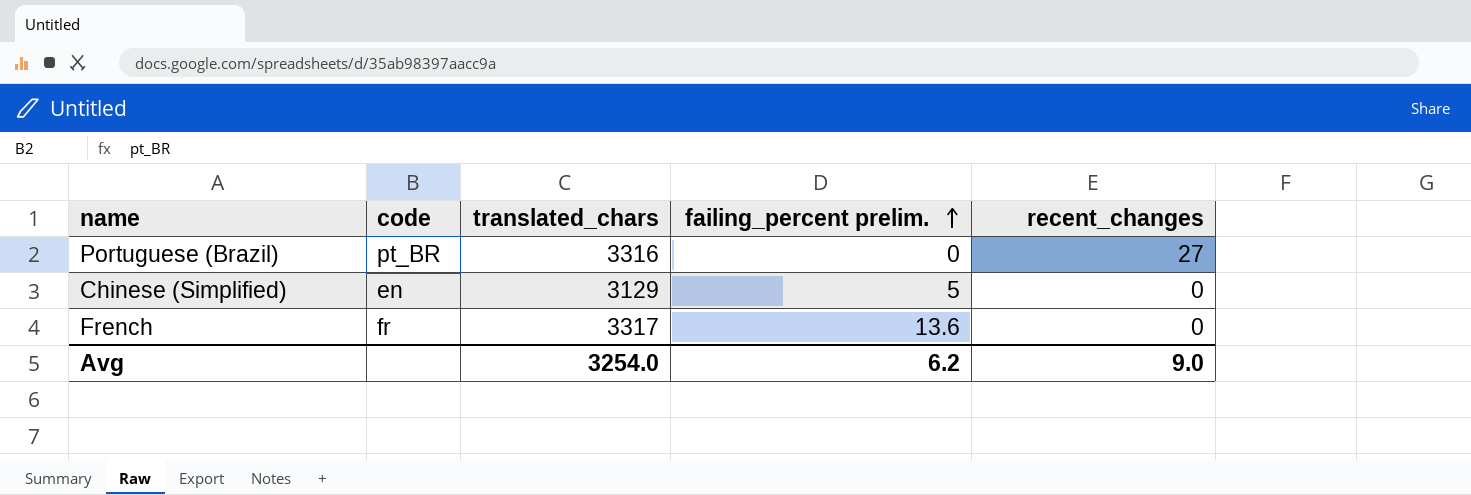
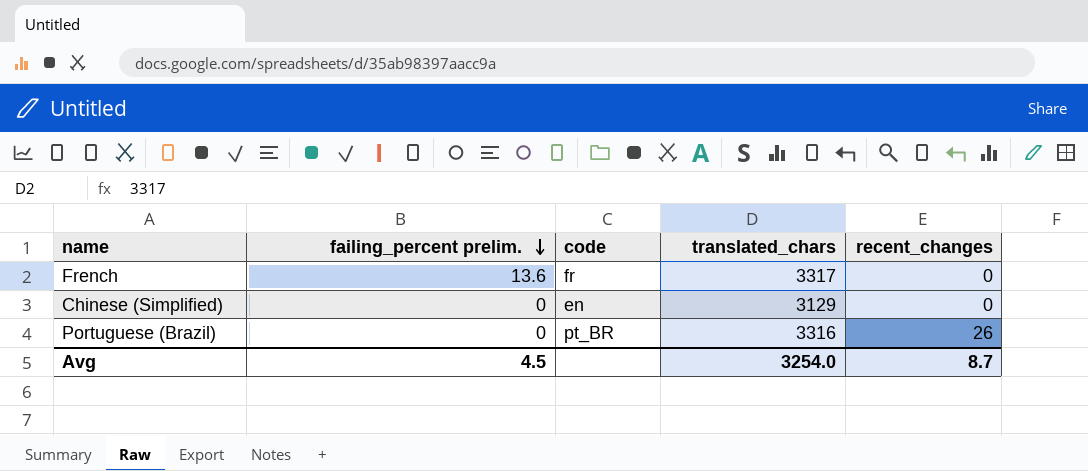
row order: failing_percent prelim. ascending -> failing_percent prelim. descending
column failing_percent prelim. | position: 4 -> 2
Chinese (Simplified) | failing_percent prelim.: 5 -> 0
Portuguese (Brazil) | recent_changes: 27 -> 26
Avg | failing_percent prelim.: 6.2 -> 4.5
Avg | recent_changes: 9.0 -> 8.7

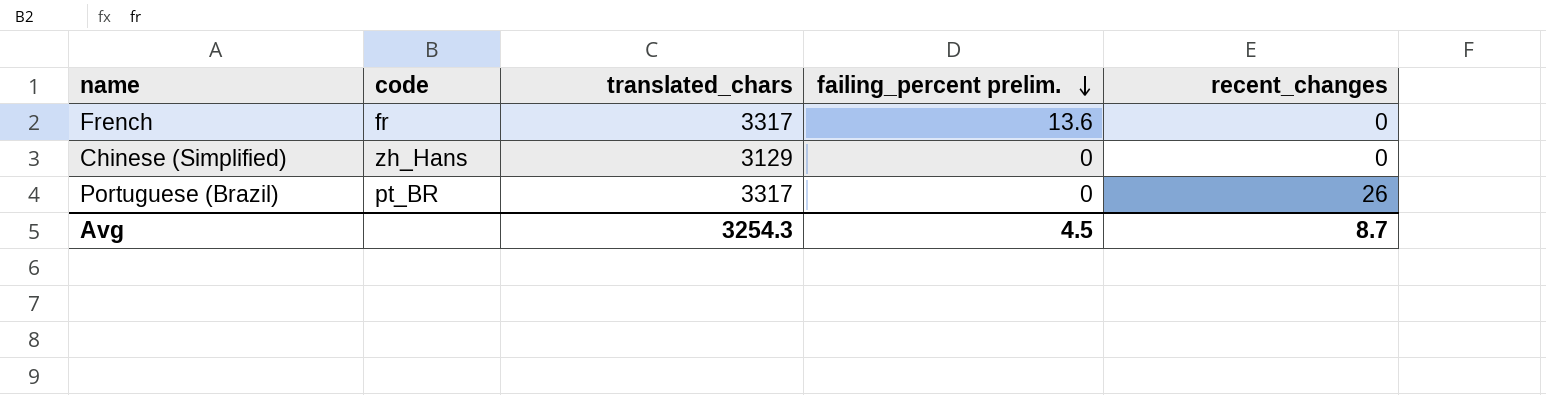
column failing_percent prelim. | position: 2 -> 4
Chinese (Simplified) | code: en -> zh_Hans
Portuguese (Brazil) | translated_chars: 3316 -> 3317
Avg | translated_chars: 3254.0 -> 3254.3

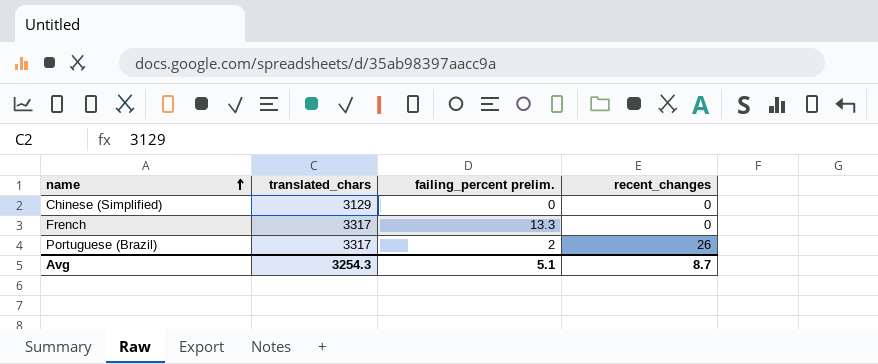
row order: failing_percent prelim. descending -> name ascending
column code | position: 2 -> none
French | failing_percent prelim.: 13.6 -> 13.3
Portuguese (Brazil) | failing_percent prelim.: 0 -> 2
Avg | failing_percent prelim.: 4.5 -> 5.1

